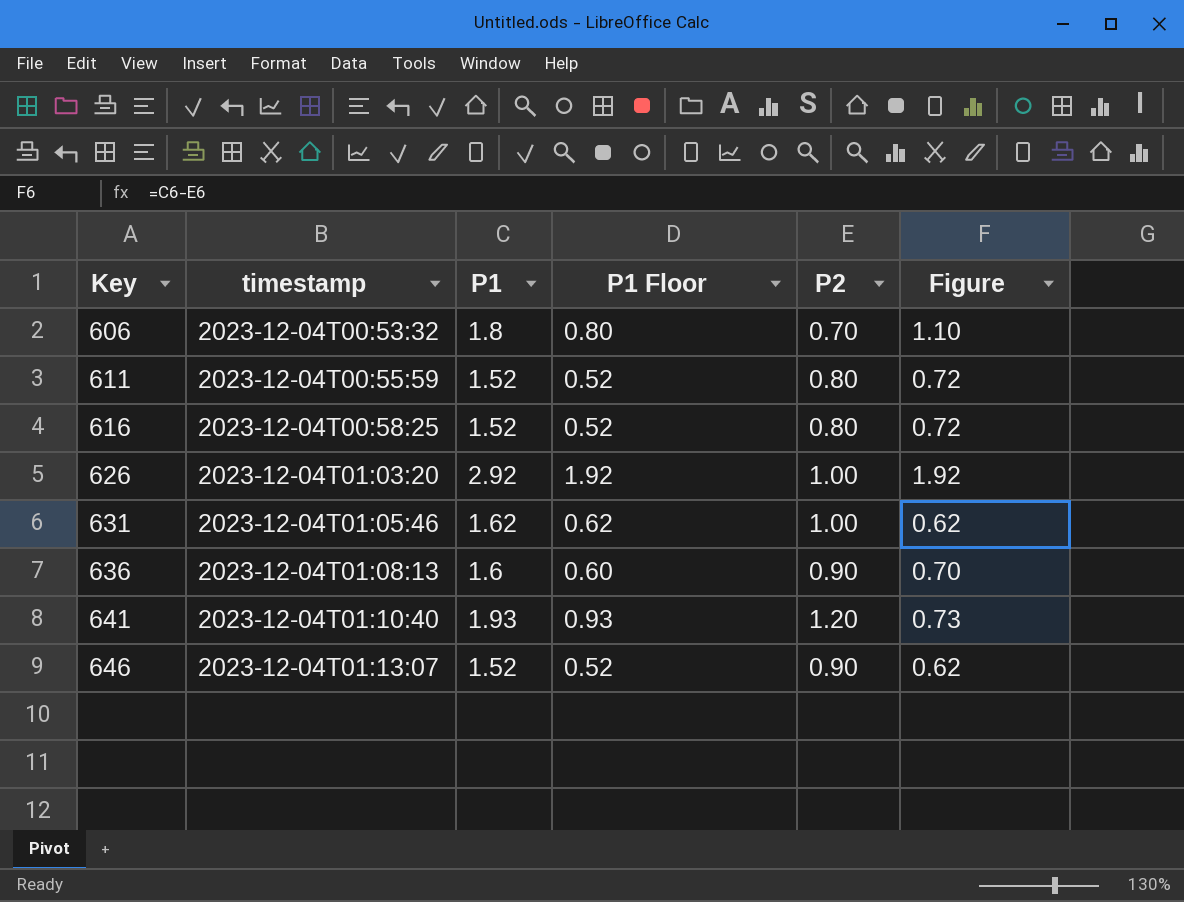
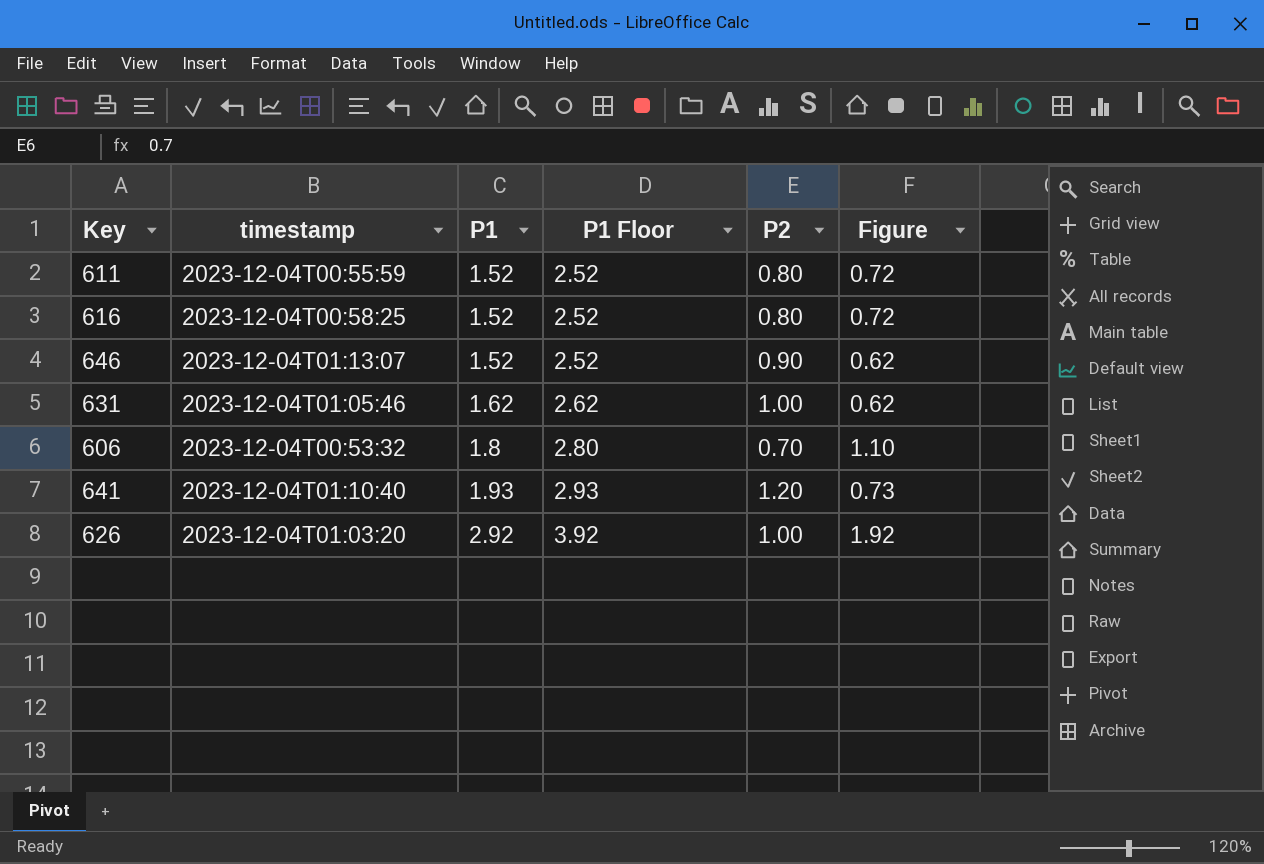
row order: Key ascending -> P1 ascending
column P1 Floor | formula: [P1] - 1 -> [P1] + 1
row 636: 2023-12-04T01:08:13 | 1.6 | 0.60 | 0.90 | 0.70 -> none

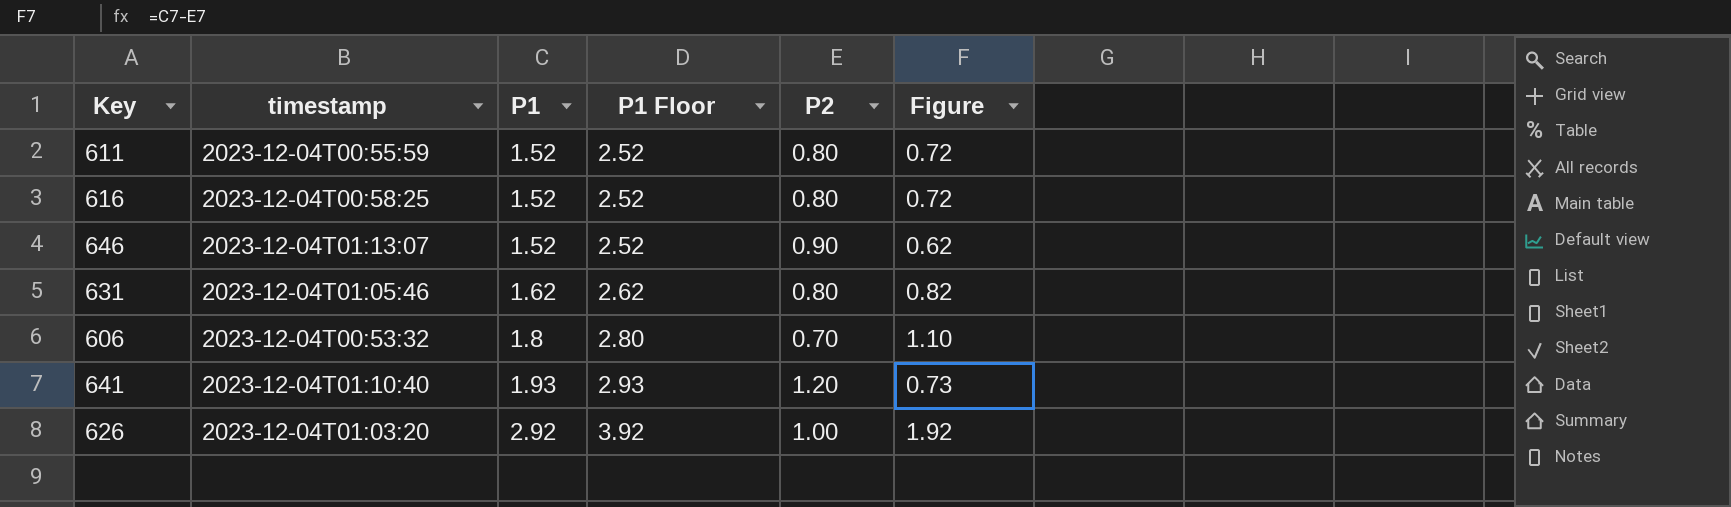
631 | P2: 1.00 -> 0.80
631 | Figure: 0.62 -> 0.82

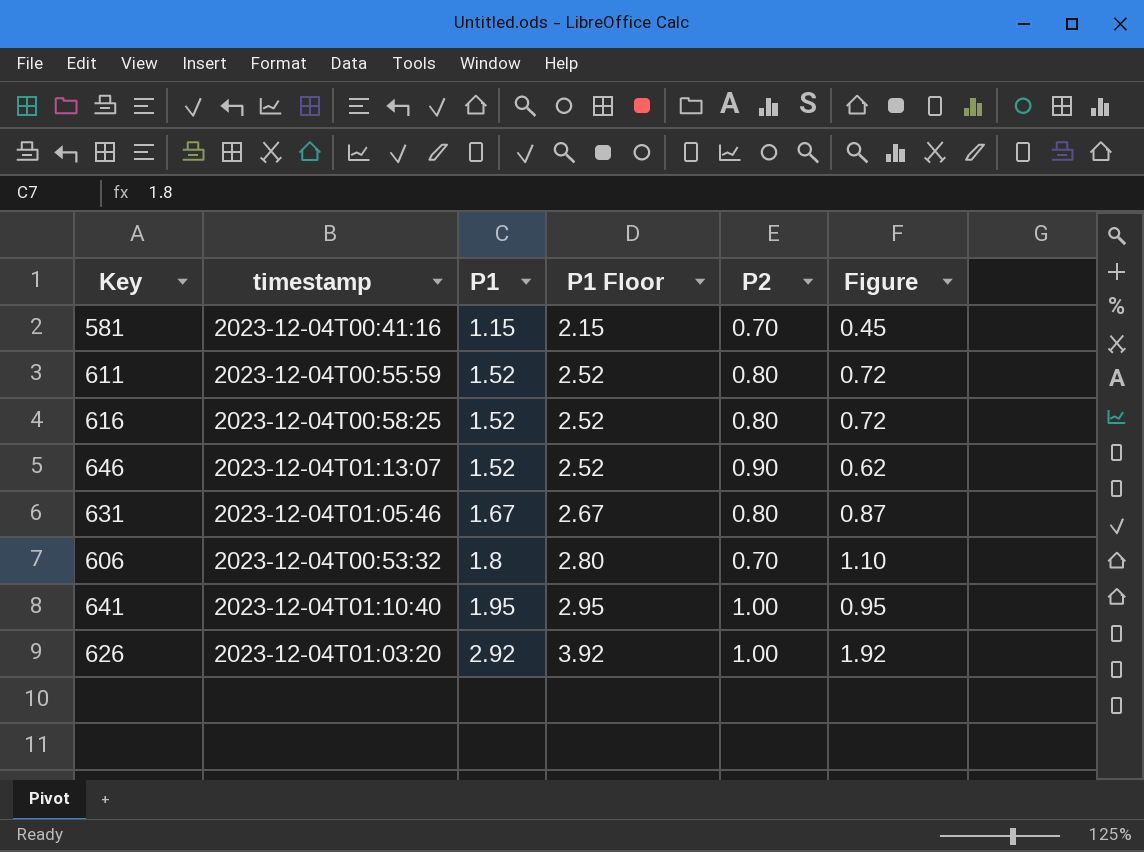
row 581: none -> 2023-12-04T00:41:16 | 1.15 | 2.15 | 0.70 | 0.45
631 | P1: 1.62 -> 1.67
631 | P1 Floor: 2.62 -> 2.67
631 | Figure: 0.82 -> 0.87
641 | P1: 1.93 -> 1.95
641 | P1 Floor: 2.93 -> 2.95
641 | P2: 1.20 -> 1.00
641 | Figure: 0.73 -> 0.95

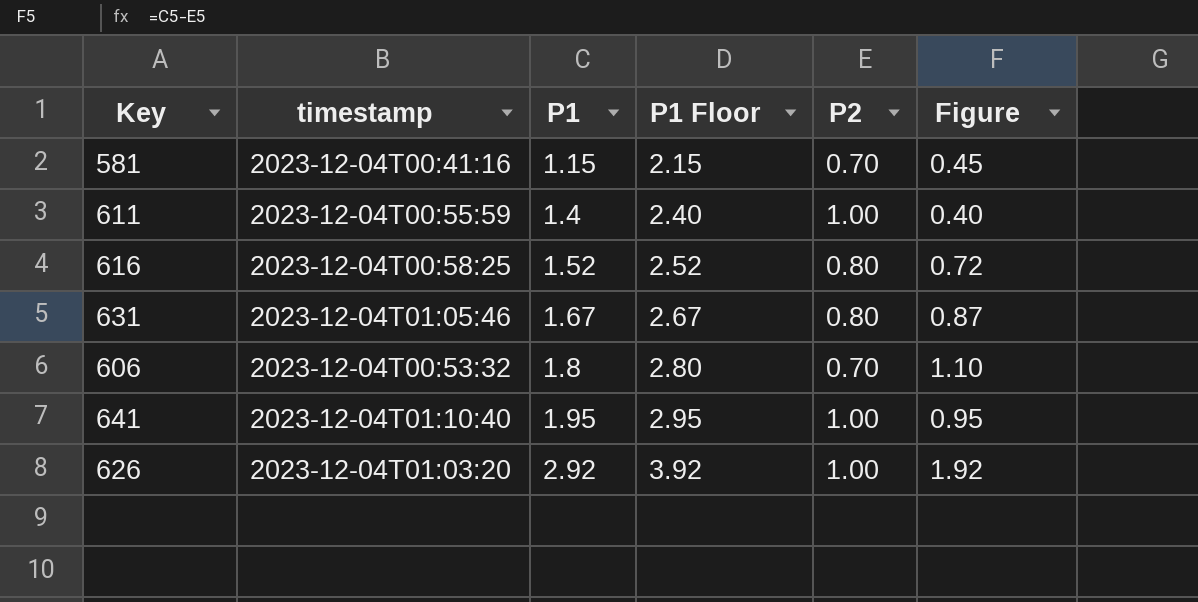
row 646: 2023-12-04T01:13:07 | 1.52 | 2.52 | 0.90 | 0.62 -> none
611 | P1: 1.52 -> 1.4
611 | P1 Floor: 2.52 -> 2.40
611 | P2: 0.80 -> 1.00
611 | Figure: 0.72 -> 0.40

